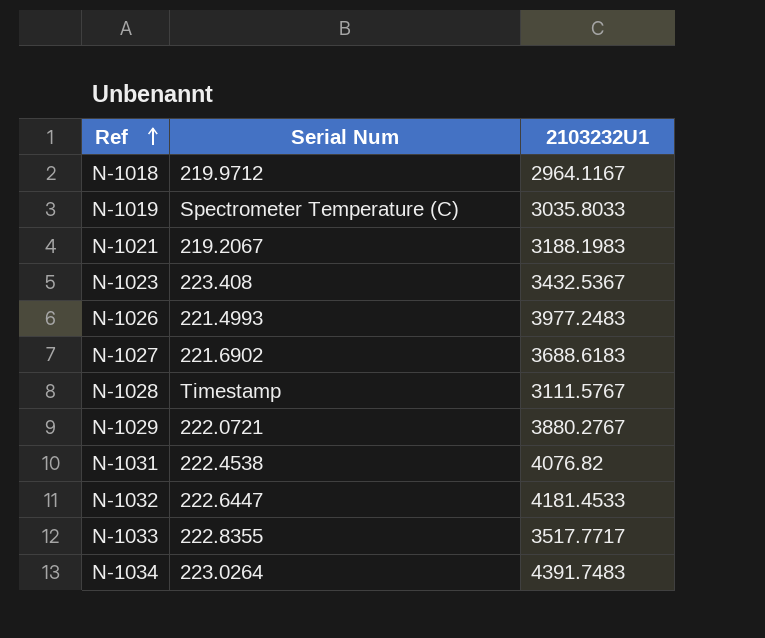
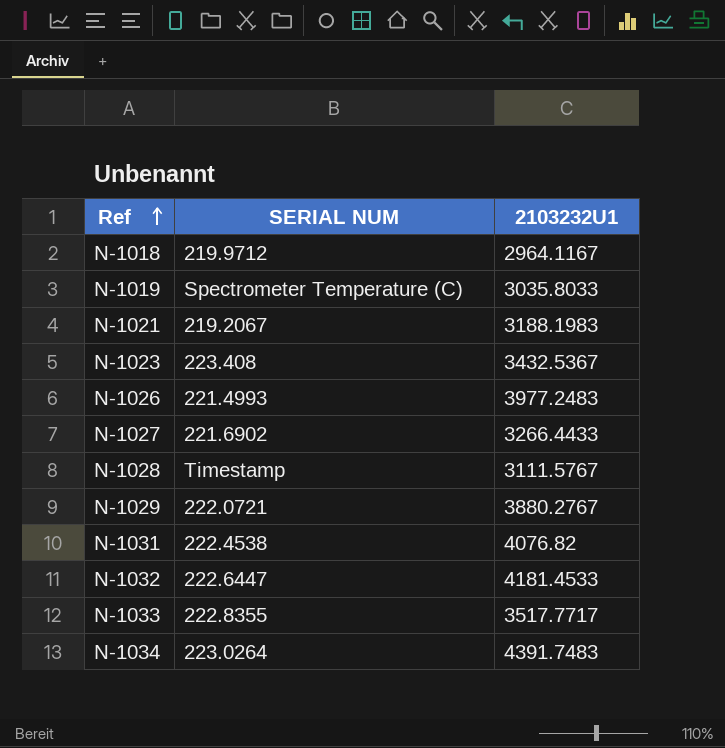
column name: Serial Num -> SERIAL NUM
N-1027 | 2103232U1: 3688.6183 -> 3266.4433

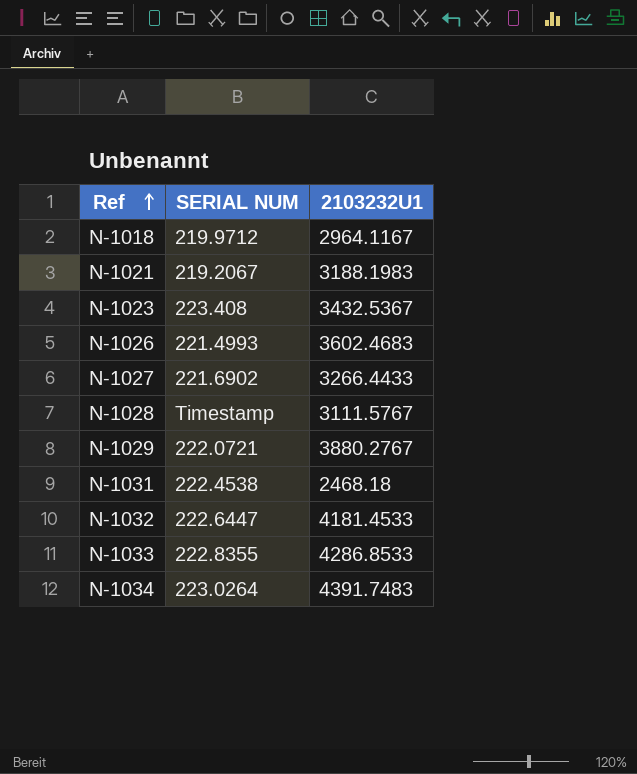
row N-1019: Spectrometer Temperature (C) | 3035.8033 -> none
N-1026 | 2103232U1: 3977.2483 -> 3602.4683
N-1031 | 2103232U1: 4076.82 -> 2468.18
N-1033 | 2103232U1: 3517.7717 -> 4286.8533

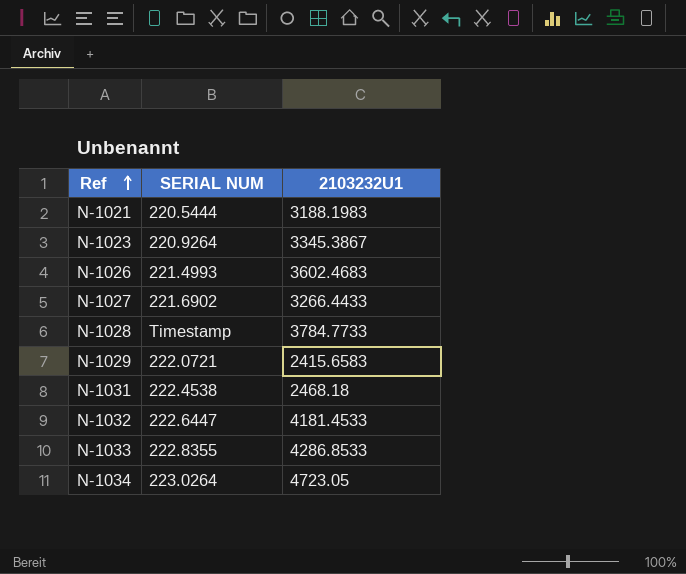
row N-1018: 219.9712 | 2964.1167 -> none
N-1021 | SERIAL NUM: 219.2067 -> 220.5444
N-1023 | SERIAL NUM: 223.408 -> 220.9264
N-1023 | 2103232U1: 3432.5367 -> 3345.3867
N-1028 | 2103232U1: 3111.5767 -> 3784.7733
N-1029 | 2103232U1: 3880.2767 -> 2415.6583
N-1034 | 2103232U1: 4391.7483 -> 4723.05

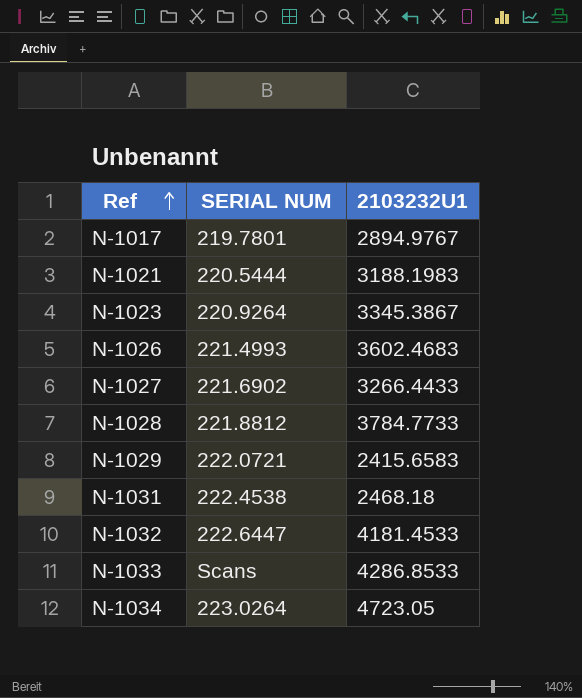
row N-1017: none -> 219.7801 | 2894.9767
N-1028 | SERIAL NUM: Timestamp -> 221.8812
N-1033 | SERIAL NUM: 222.8355 -> Scans

